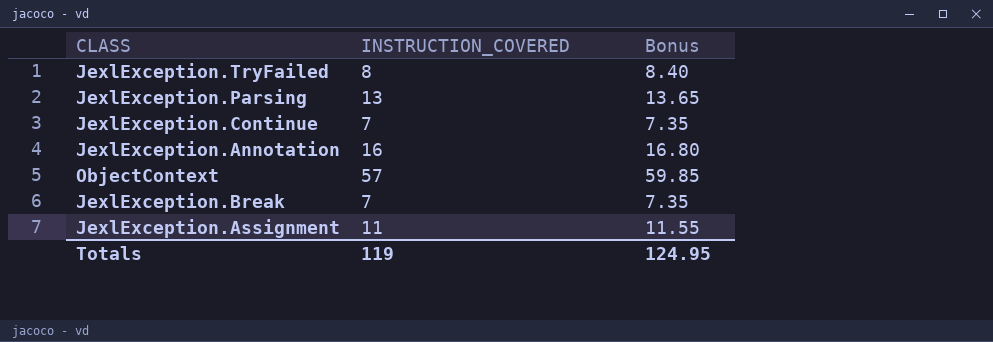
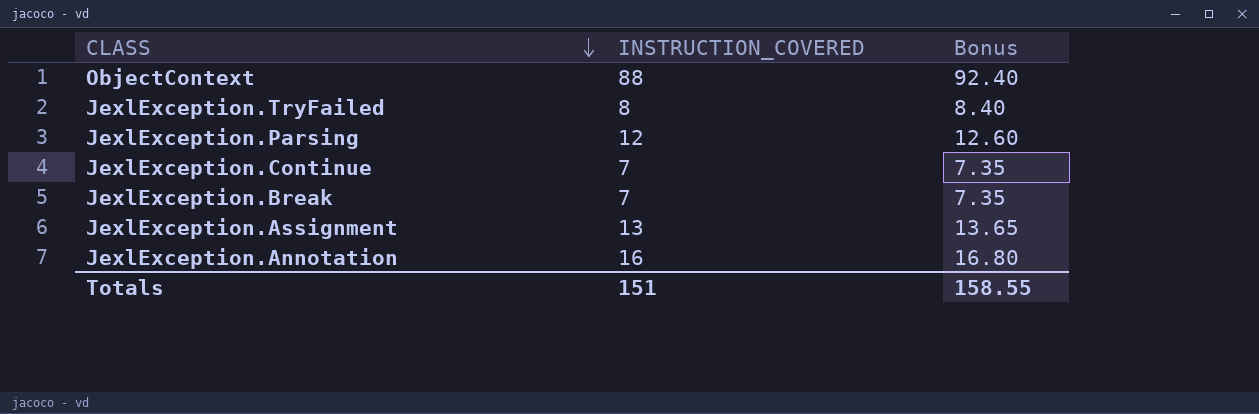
row order: none -> CLASS descending
ObjectContext | INSTRUCTION_COVERED: 57 -> 88
ObjectContext | Bonus: 59.85 -> 92.40
JexlException.Parsing | INSTRUCTION_COVERED: 13 -> 12
JexlException.Parsing | Bonus: 13.65 -> 12.60
JexlException.Assignment | INSTRUCTION_COVERED: 11 -> 13
JexlException.Assignment | Bonus: 11.55 -> 13.65
Totals | INSTRUCTION_COVERED: 119 -> 151
Totals | Bonus: 124.95 -> 158.55

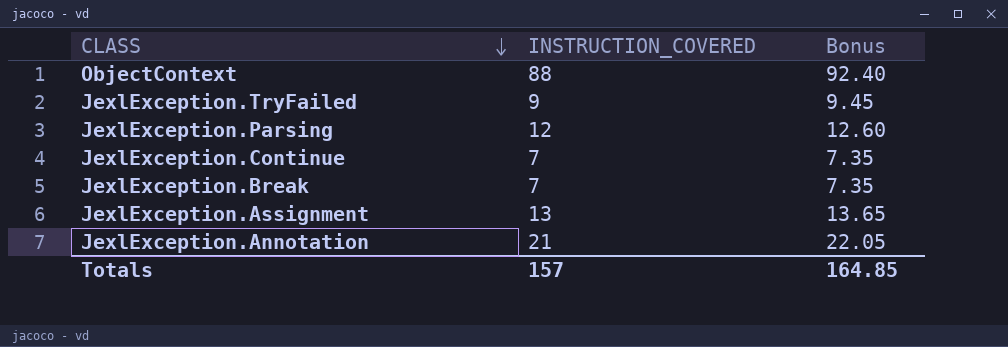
JexlException.TryFailed | INSTRUCTION_COVERED: 8 -> 9
JexlException.TryFailed | Bonus: 8.40 -> 9.45
JexlException.Annotation | INSTRUCTION_COVERED: 16 -> 21
JexlException.Annotation | Bonus: 16.80 -> 22.05
Totals | INSTRUCTION_COVERED: 151 -> 157
Totals | Bonus: 158.55 -> 164.85

